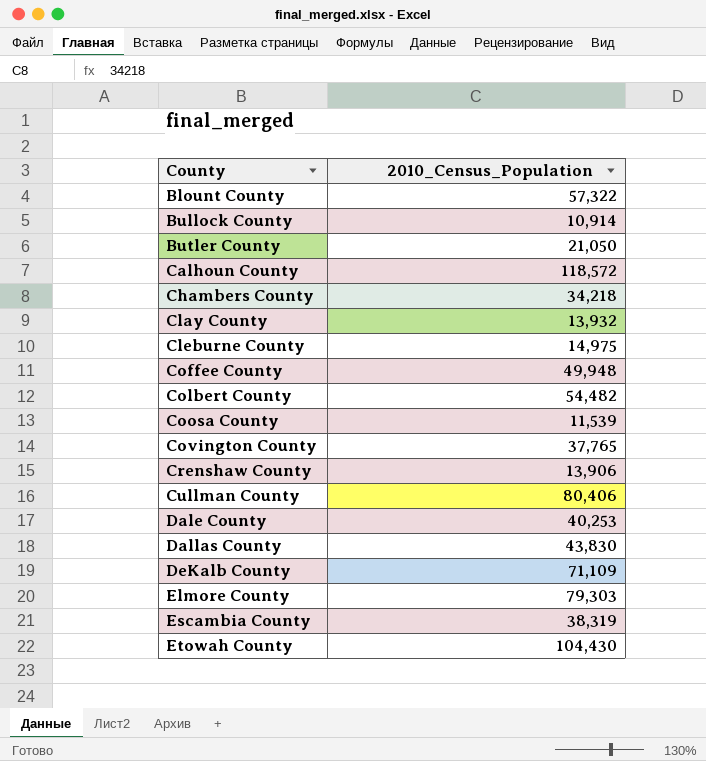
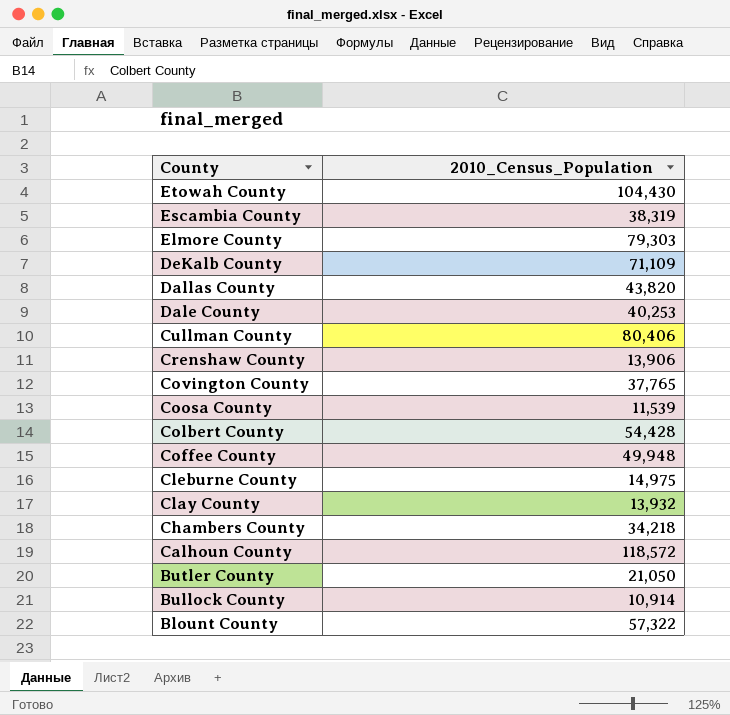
row order: County ascending -> County descending
Dallas County | 2010_Census_Population: 43,830 -> 43,820
Colbert County | 2010_Census_Population: 54,482 -> 54,428

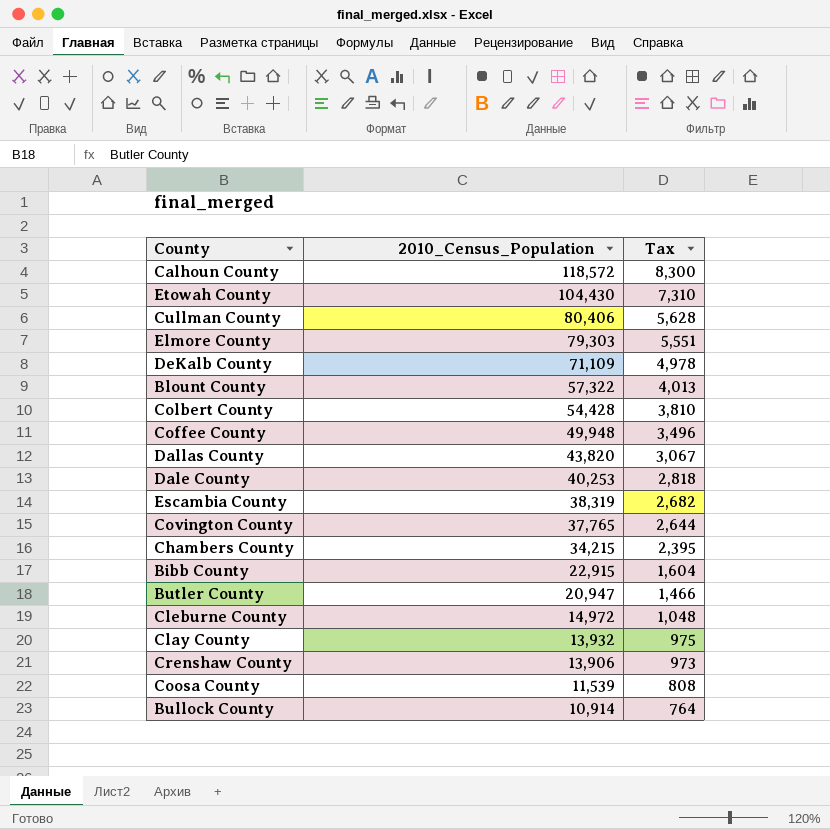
row order: County descending -> 2010_Census_Population descending
column Tax | formula: none -> [2010_Census_Population] * 0.07
Chambers County | 2010_Census_Population: 34,218 -> 34,215
row Bibb County: none -> 22,915 | 1,604
Butler County | 2010_Census_Population: 21,050 -> 20,947
Cleburne County | 2010_Census_Population: 14,975 -> 14,972

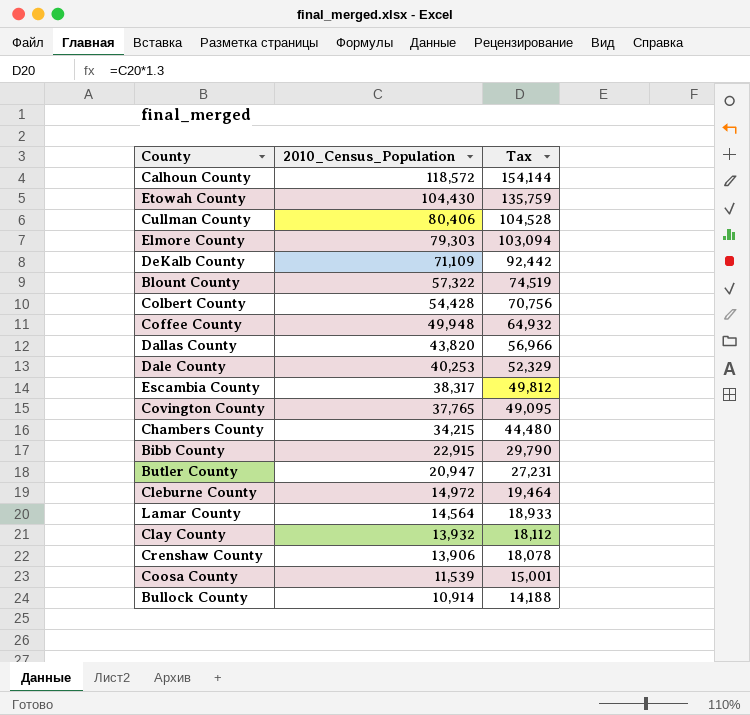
column Tax | formula: [2010_Census_Population] * 0.07 -> [2010_Census_Population] * 1.3
Escambia County | 2010_Census_Population: 38,319 -> 38,317
row Lamar County: none -> 14,564 | 18,933

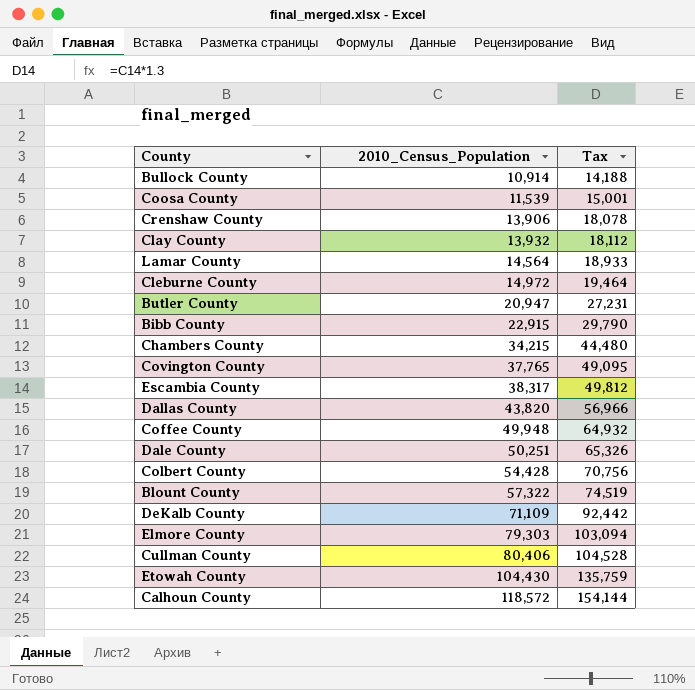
row order: 2010_Census_Population descending -> 2010_Census_Population ascending
Dale County | 2010_Census_Population: 40,253 -> 50,251
Dale County | Tax: 52,329 -> 65,326

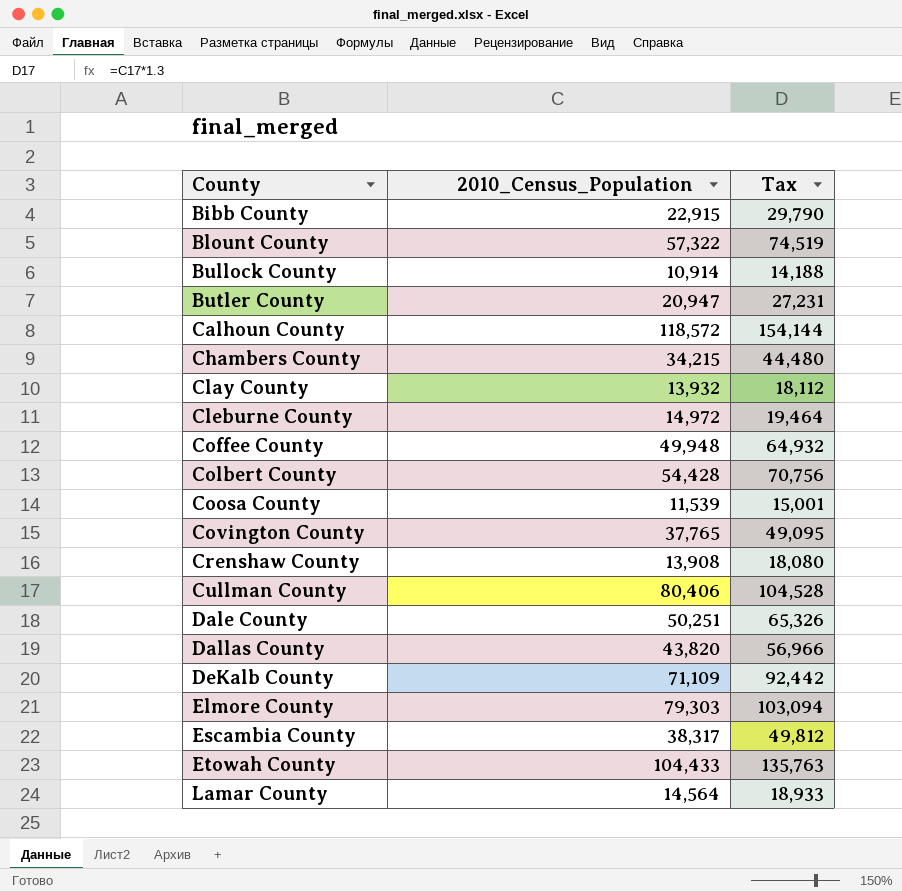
row order: 2010_Census_Population ascending -> County ascending
Crenshaw County | 2010_Census_Population: 13,906 -> 13,908
Crenshaw County | Tax: 18,078 -> 18,080
Etowah County | 2010_Census_Population: 104,430 -> 104,433
Etowah County | Tax: 135,759 -> 135,763

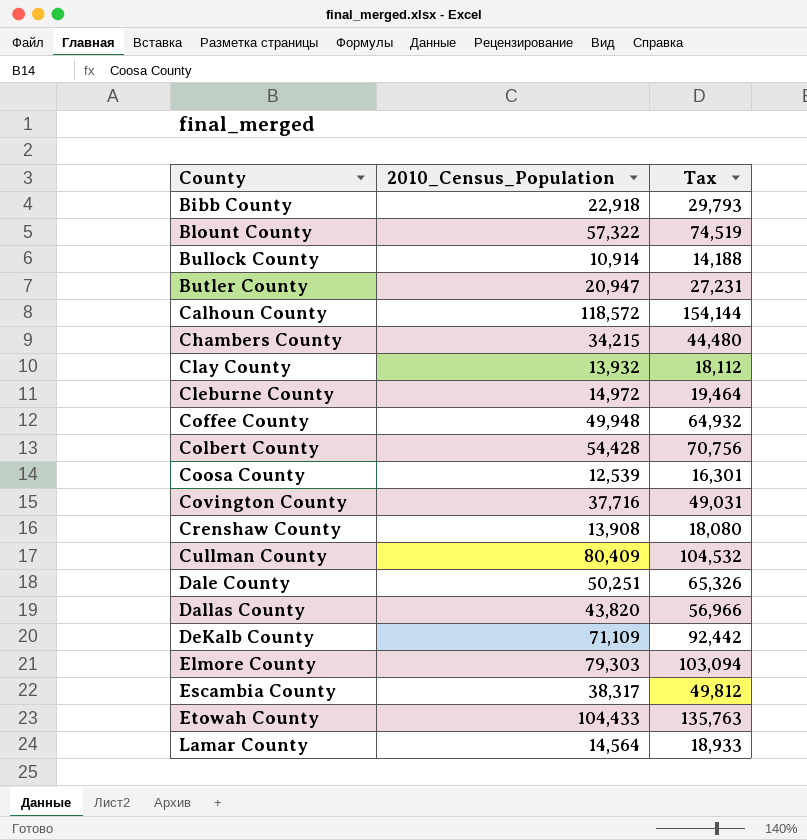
Bibb County | 2010_Census_Population: 22,915 -> 22,918
Bibb County | Tax: 29,790 -> 29,793
Coosa County | 2010_Census_Population: 11,539 -> 12,539
Coosa County | Tax: 15,001 -> 16,301
Covington County | 2010_Census_Population: 37,765 -> 37,716
Covington County | Tax: 49,095 -> 49,031
Cullman County | 2010_Census_Population: 80,406 -> 80,409
Cullman County | Tax: 104,528 -> 104,532

